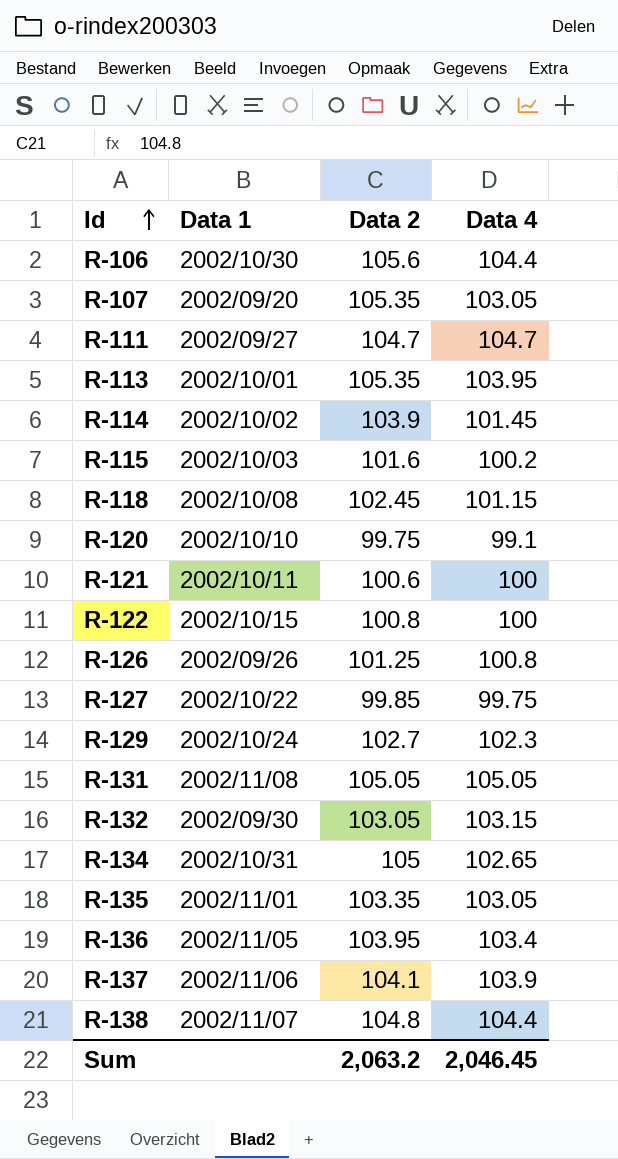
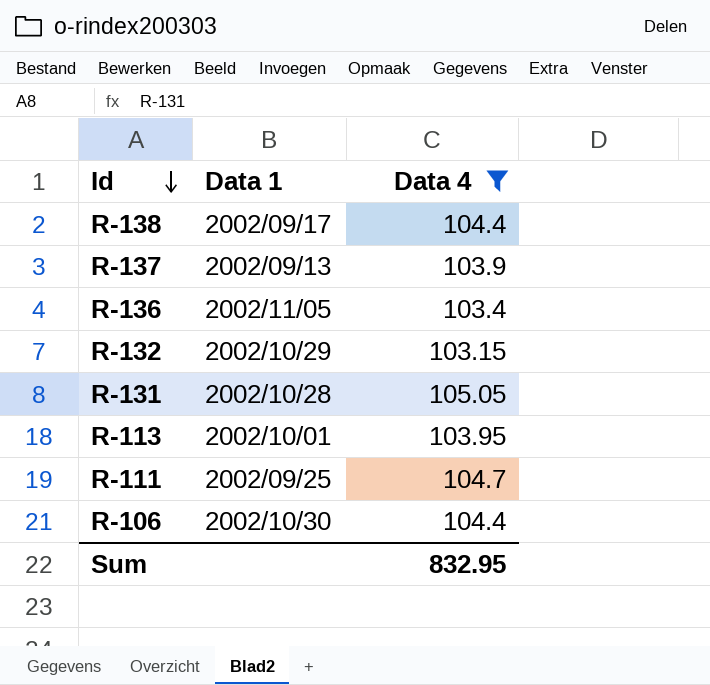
filter: none -> Data 4 >= 103.15
row order: Id ascending -> Id descending
column Data 2 | position: 3 -> none
R-138 | Data 1: 2002/11/07 -> 2002/09/17
R-137 | Data 1: 2002/11/06 -> 2002/09/13
R-132 | Data 1: 2002/09/30 -> 2002/10/29
R-131 | Data 1: 2002/11/08 -> 2002/10/28
R-111 | Data 1: 2002/09/27 -> 2002/09/25
Sum | Data 4: 2,046.45 -> 832.95

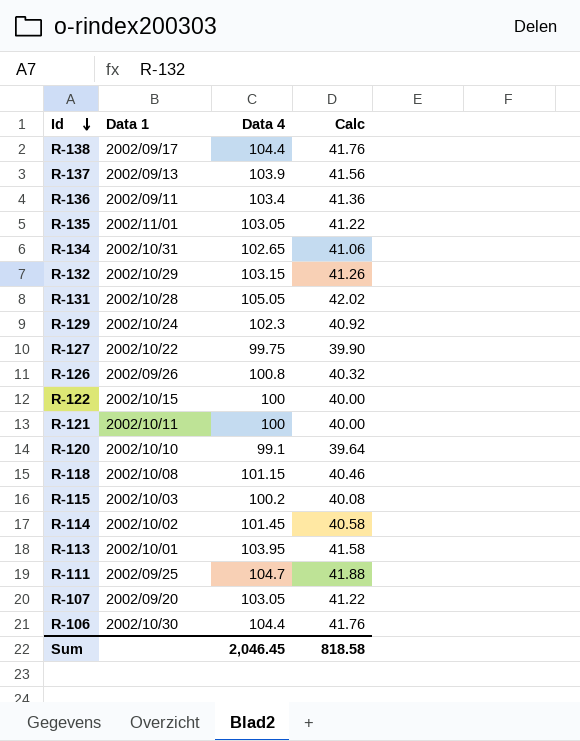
filter: Data 4 >= 103.15 -> none
column Calc | formula: none -> [Data 4] * 0.4
R-136 | Data 1: 2002/11/05 -> 2002/09/11
Sum | Data 4: 832.95 -> 2,046.45

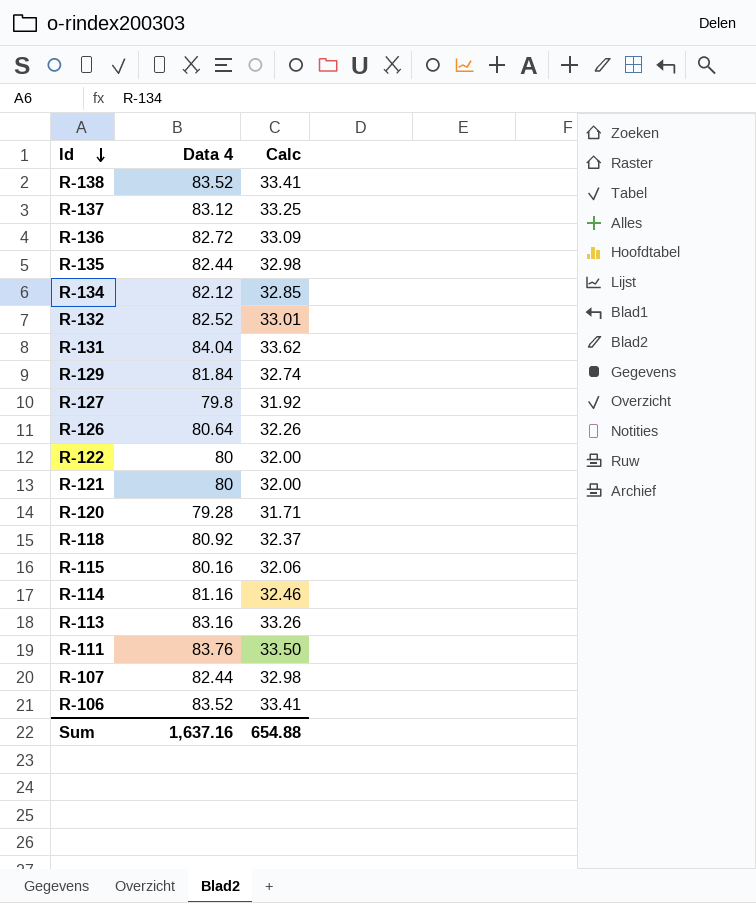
column Data 1 | position: 2 -> none
R-138 | Data 4: 104.4 -> 83.52
R-138 | Calc: 41.76 -> 33.41
R-137 | Data 4: 103.9 -> 83.12
R-137 | Calc: 41.56 -> 33.25
R-136 | Data 4: 103.4 -> 82.72
R-136 | Calc: 41.36 -> 33.09
R-135 | Data 4: 103.05 -> 82.44
R-135 | Calc: 41.22 -> 32.98
R-134 | Data 4: 102.65 -> 82.12
R-134 | Calc: 41.06 -> 32.85
R-132 | Data 4: 103.15 -> 82.52
R-132 | Calc: 41.26 -> 33.01
R-131 | Data 4: 105.05 -> 84.04
R-131 | Calc: 42.02 -> 33.62
R-129 | Data 4: 102.3 -> 81.84
R-129 | Calc: 40.92 -> 32.74
R-127 | Data 4: 99.75 -> 79.8
R-127 | Calc: 39.90 -> 31.92
R-126 | Data 4: 100.8 -> 80.64
R-126 | Calc: 40.32 -> 32.26
R-122 | Data 4: 100 -> 80
R-122 | Calc: 40.00 -> 32.00
R-121 | Data 4: 100 -> 80
R-121 | Calc: 40.00 -> 32.00
R-120 | Data 4: 99.1 -> 79.28
R-120 | Calc: 39.64 -> 31.71
R-118 | Data 4: 101.15 -> 80.92
R-118 | Calc: 40.46 -> 32.37
R-115 | Data 4: 100.2 -> 80.16
R-115 | Calc: 40.08 -> 32.06
R-114 | Data 4: 101.45 -> 81.16
R-114 | Calc: 40.58 -> 32.46
R-113 | Data 4: 103.95 -> 83.16
R-113 | Calc: 41.58 -> 33.26
R-111 | Data 4: 104.7 -> 83.76
R-111 | Calc: 41.88 -> 33.50
R-107 | Data 4: 103.05 -> 82.44
R-107 | Calc: 41.22 -> 32.98
R-106 | Data 4: 104.4 -> 83.52
R-106 | Calc: 41.76 -> 33.41
Sum | Data 4: 2,046.45 -> 1,637.16
Sum | Calc: 818.58 -> 654.88

